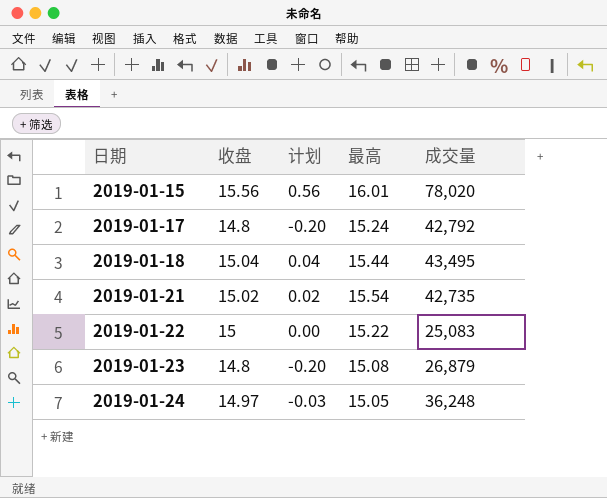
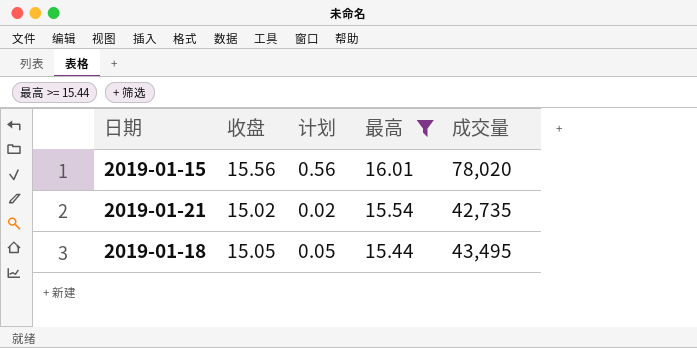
filter: none -> 最高 >= 15.44
row order: 日期 ascending -> 最高 descending
2019-01-18 | 收盘: 15.04 -> 15.05
2019-01-18 | 计划: 0.04 -> 0.05

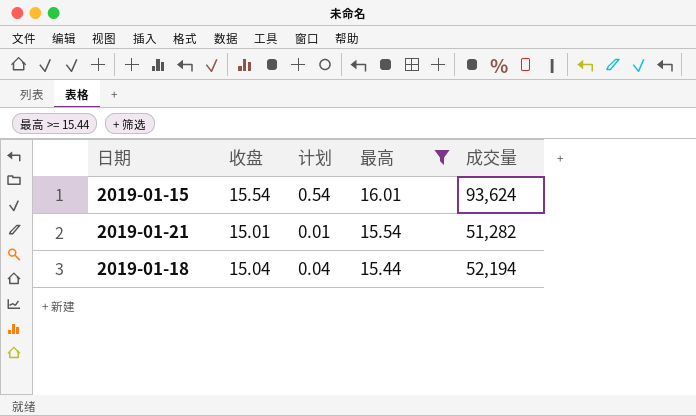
2019-01-15 | 收盘: 15.56 -> 15.54
2019-01-15 | 计划: 0.56 -> 0.54
2019-01-15 | 成交量: 78,020 -> 93,624
2019-01-21 | 收盘: 15.02 -> 15.01
2019-01-21 | 计划: 0.02 -> 0.01
2019-01-21 | 成交量: 42,735 -> 51,282
2019-01-18 | 收盘: 15.05 -> 15.04
2019-01-18 | 计划: 0.05 -> 0.04
2019-01-18 | 成交量: 43,495 -> 52,194

